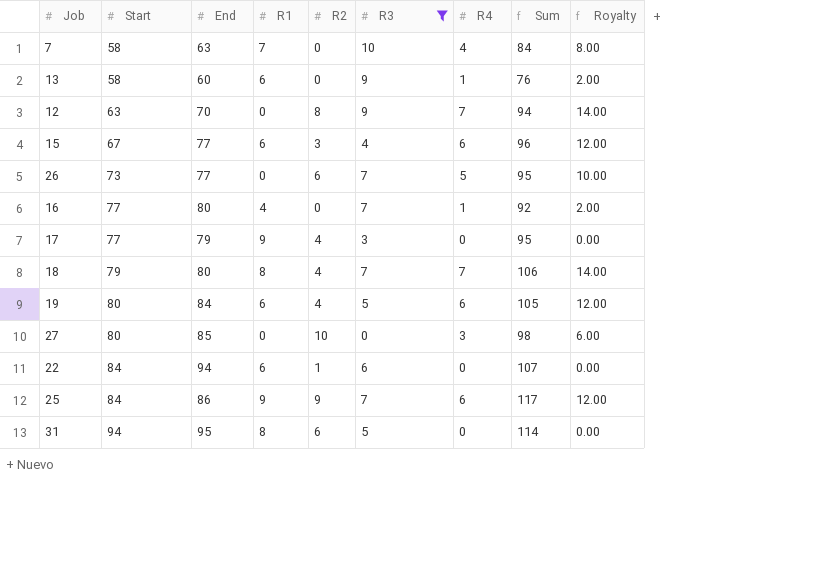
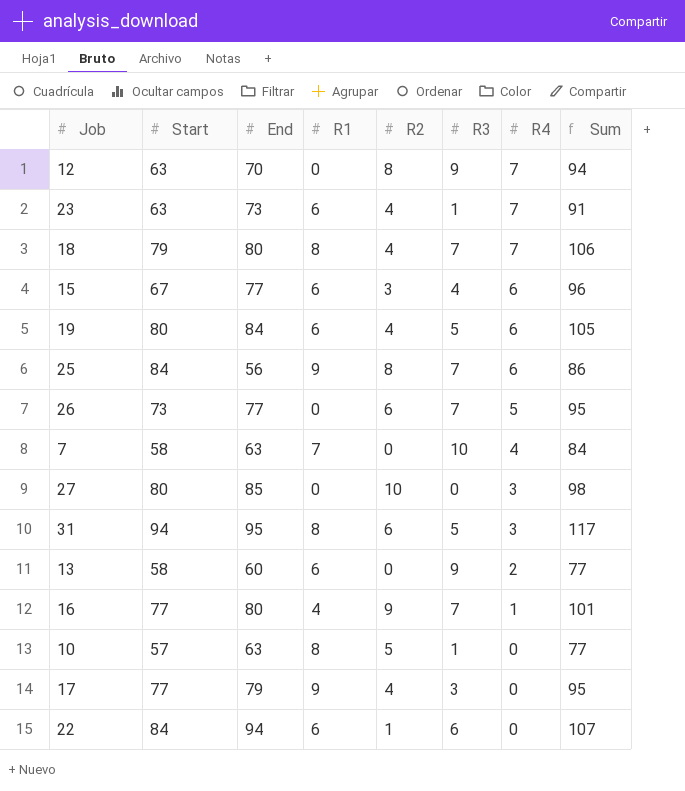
filter: R3 != 1 -> none
row order: Start ascending -> R4 descending
column Royalty | formula: [R4] * 2 -> none
25 | End: 86 -> 56
25 | R2: 9 -> 8
25 | Sum: 117 -> 86
31 | R4: 0 -> 3
31 | Sum: 114 -> 117
13 | R4: 1 -> 2
13 | Sum: 76 -> 77
16 | R2: 0 -> 9
16 | Sum: 92 -> 101

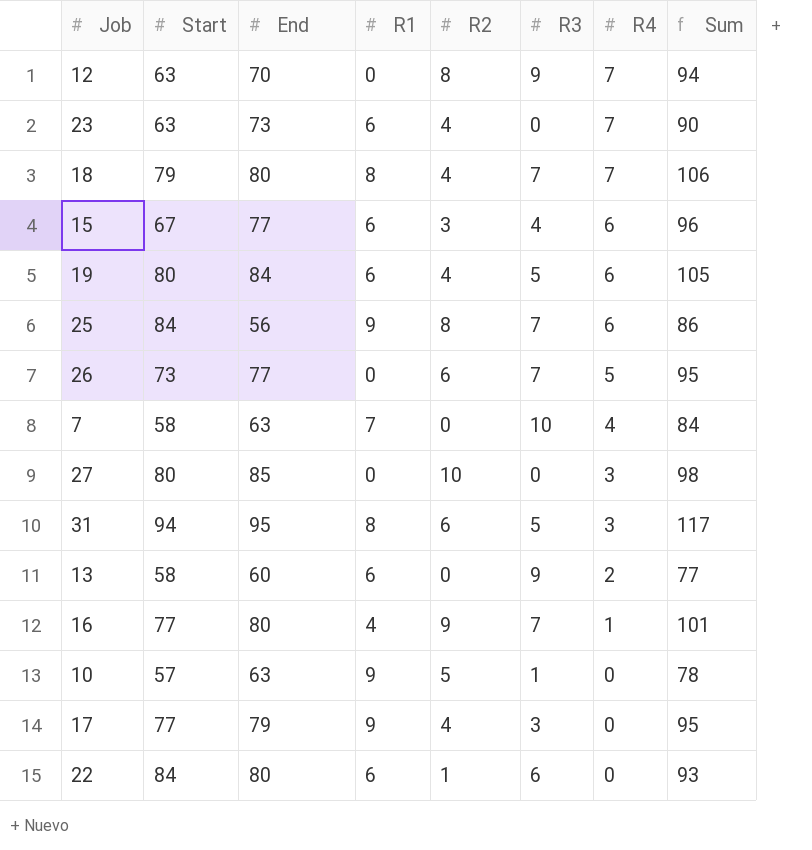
23 | R3: 1 -> 0
23 | Sum: 91 -> 90
10 | R1: 8 -> 9
10 | Sum: 77 -> 78
22 | End: 94 -> 80
22 | Sum: 107 -> 93

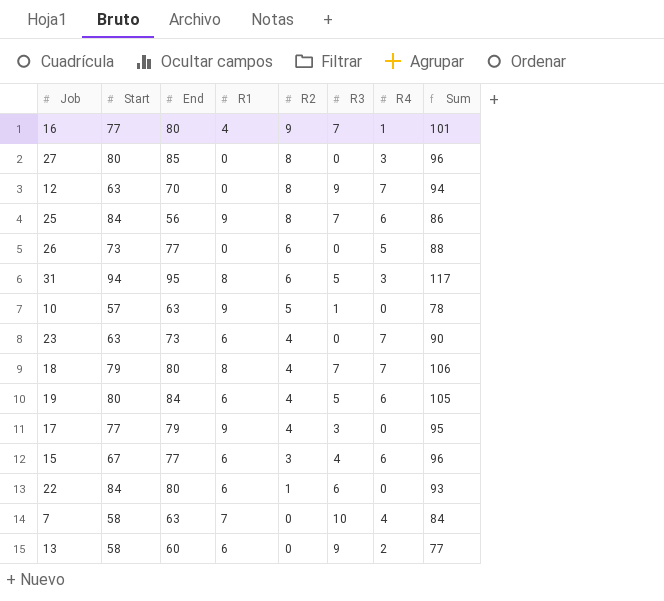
row order: R4 descending -> R2 descending
27 | R2: 10 -> 8
27 | Sum: 98 -> 96
26 | R3: 7 -> 0
26 | Sum: 95 -> 88

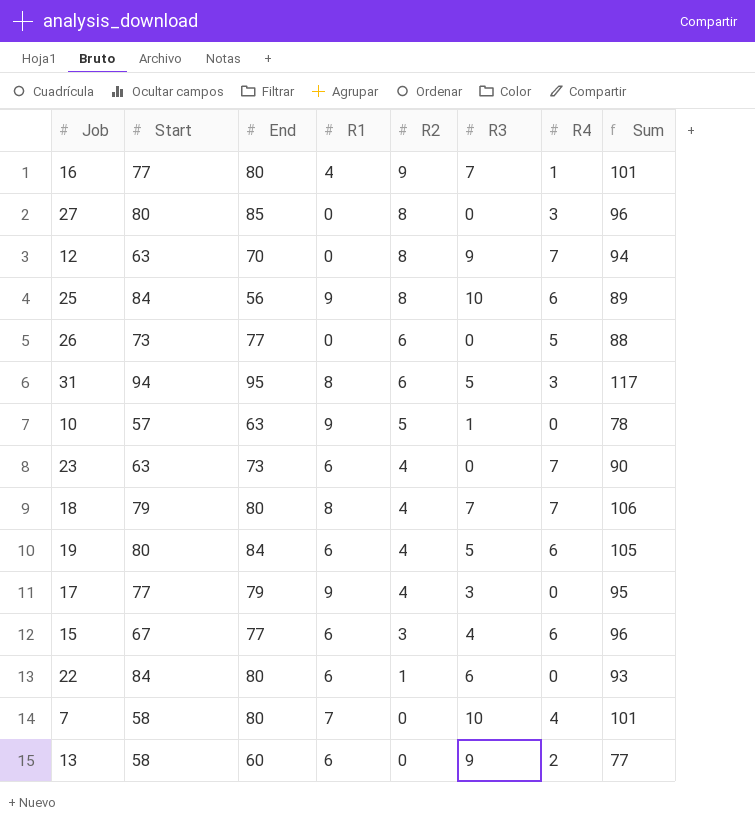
25 | R3: 7 -> 10
25 | Sum: 86 -> 89
7 | End: 63 -> 80
7 | Sum: 84 -> 101

